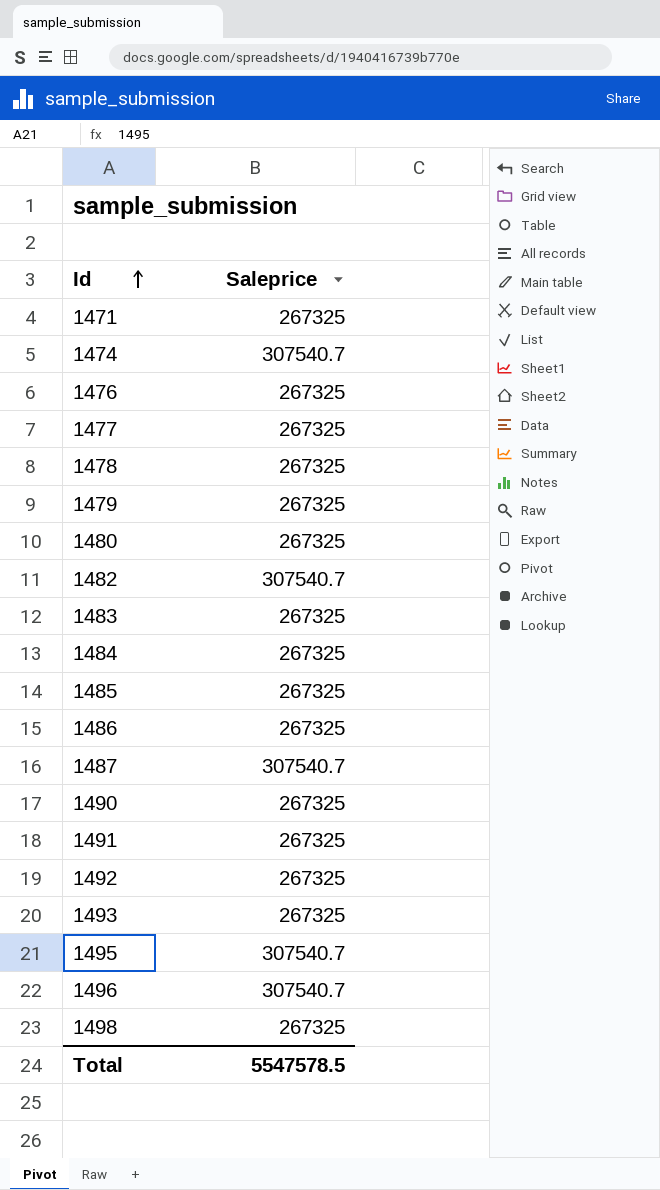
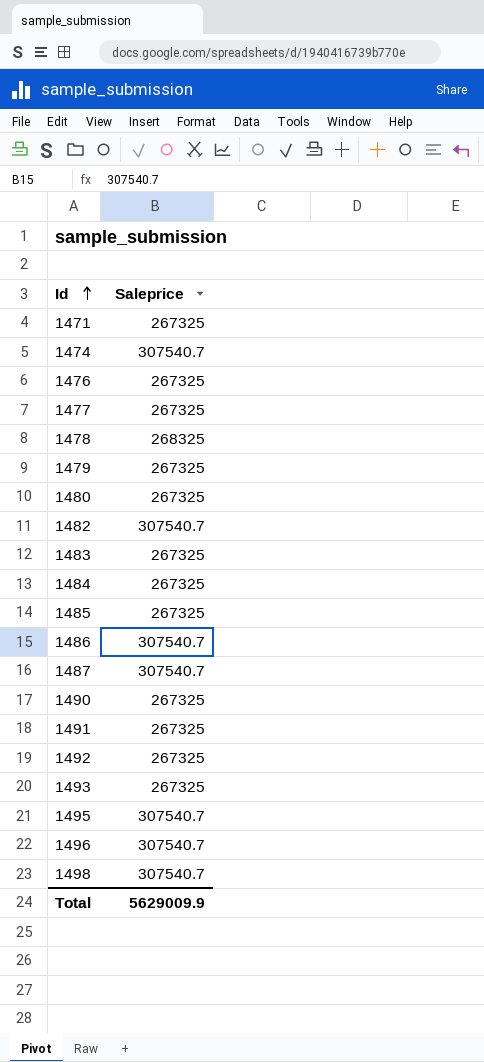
1478 | Saleprice: 267325 -> 268325
1486 | Saleprice: 267325 -> 307540.7
1498 | Saleprice: 267325 -> 307540.7
Total | Saleprice: 5547578.5 -> 5629009.9

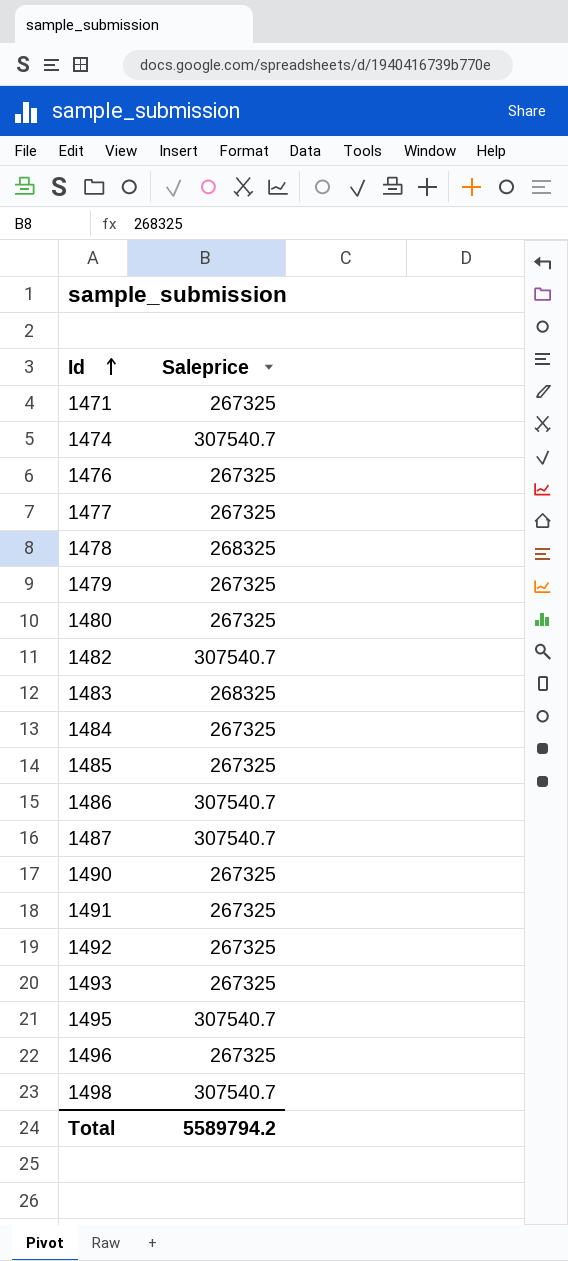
1483 | Saleprice: 267325 -> 268325
1496 | Saleprice: 307540.7 -> 267325
Total | Saleprice: 5629009.9 -> 5589794.2

